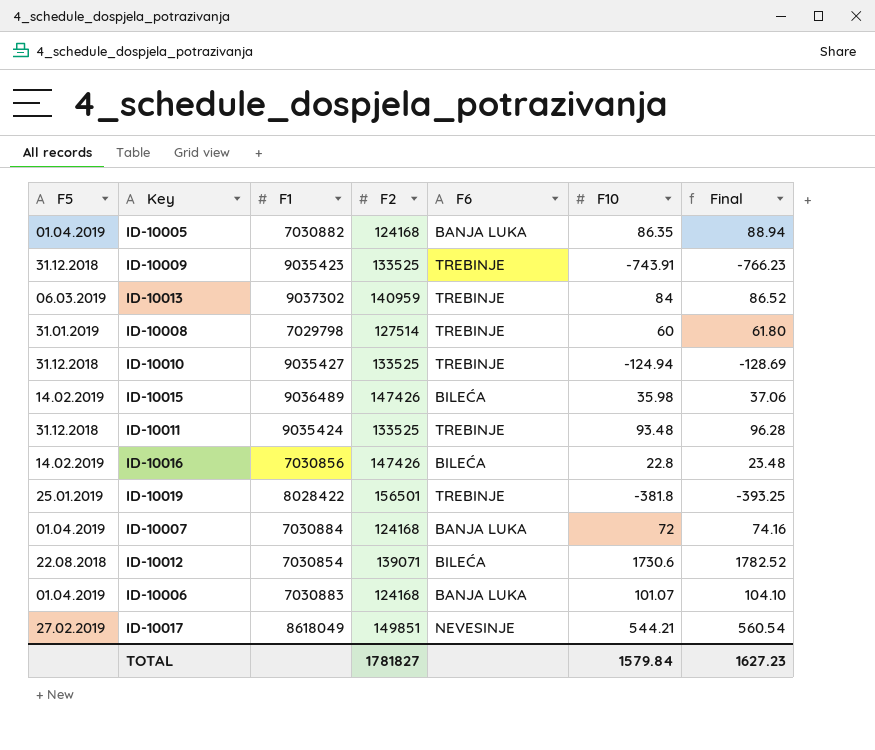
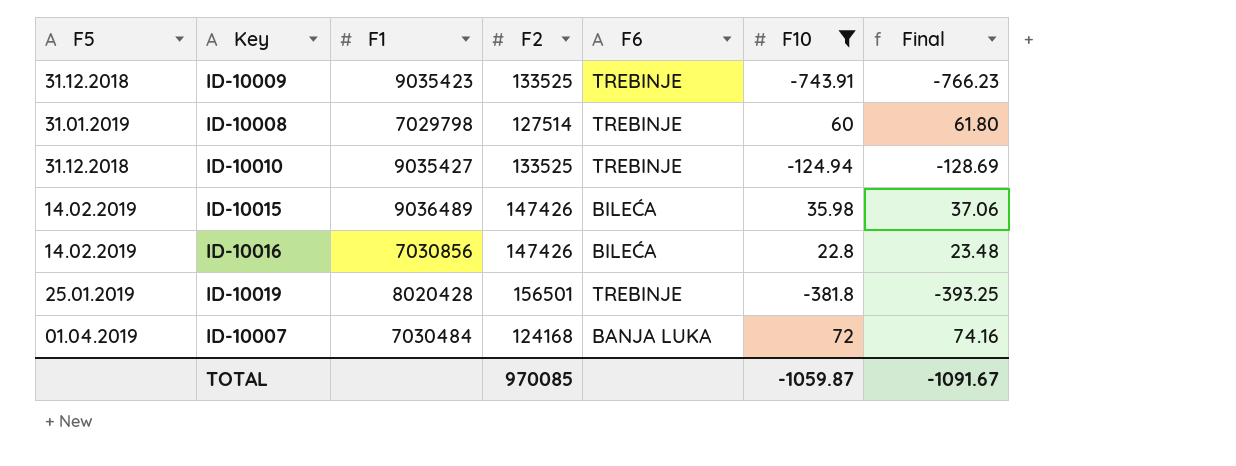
filter: none -> F10 <= 72
ID-10019 | F1: 8028422 -> 8020428
ID-10007 | F1: 7030884 -> 7030484
TOTAL | F2: 1781827 -> 970085
TOTAL | F10: 1579.84 -> -1059.87
TOTAL | Final: 1627.23 -> -1091.67

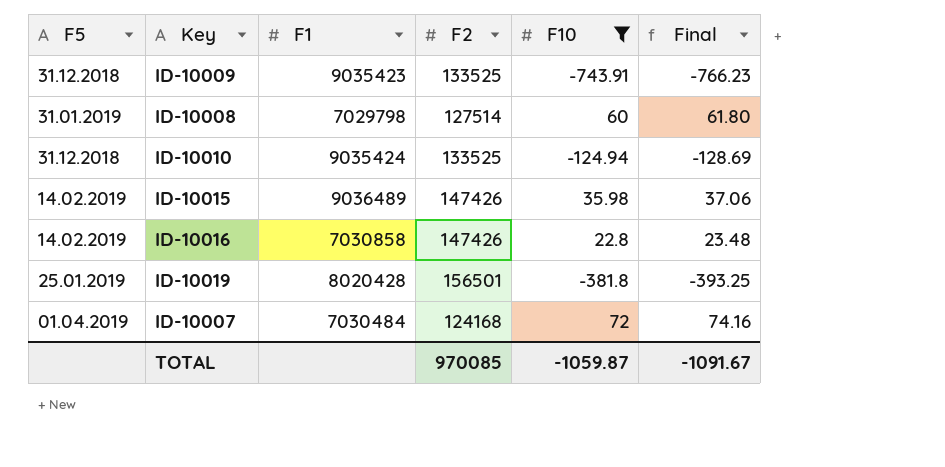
column F6 | position: 5 -> none
ID-10010 | F1: 9035427 -> 9035424
ID-10016 | F1: 7030856 -> 7030858

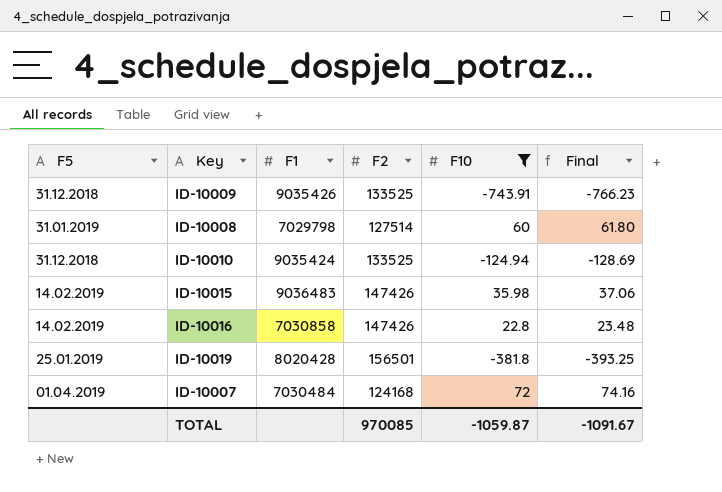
ID-10009 | F1: 9035423 -> 9035426
ID-10015 | F1: 9036489 -> 9036483

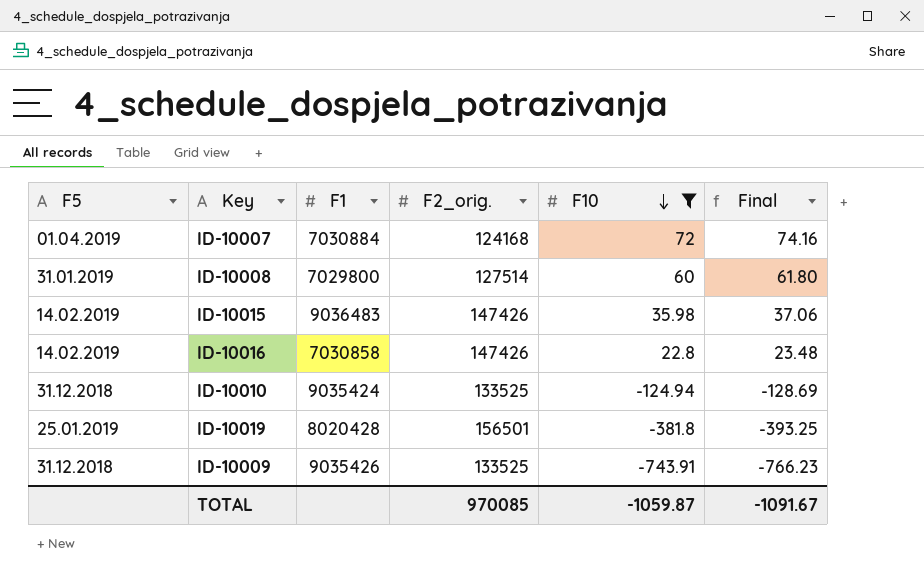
row order: none -> F10 descending
column name: F2 -> F2_orig.
ID-10007 | F1: 7030484 -> 7030884
ID-10008 | F1: 7029798 -> 7029800

